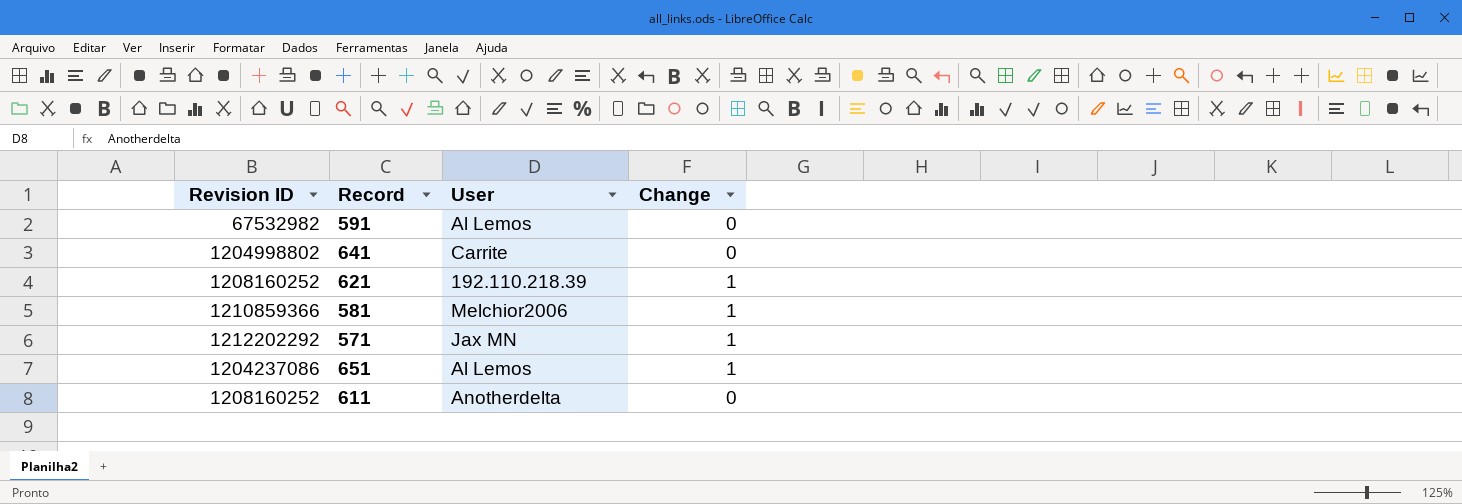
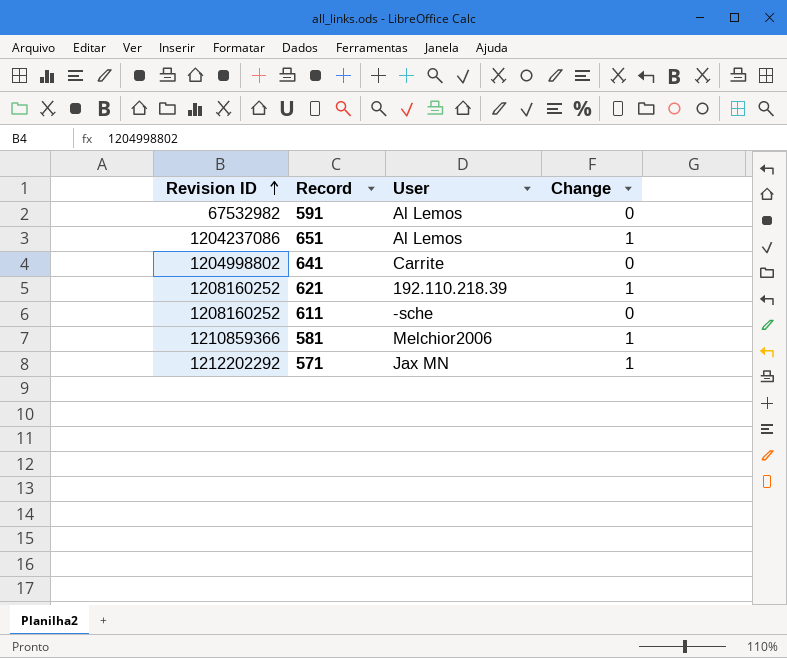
row order: none -> Revision ID ascending
611 | User: Anotherdelta -> -sche

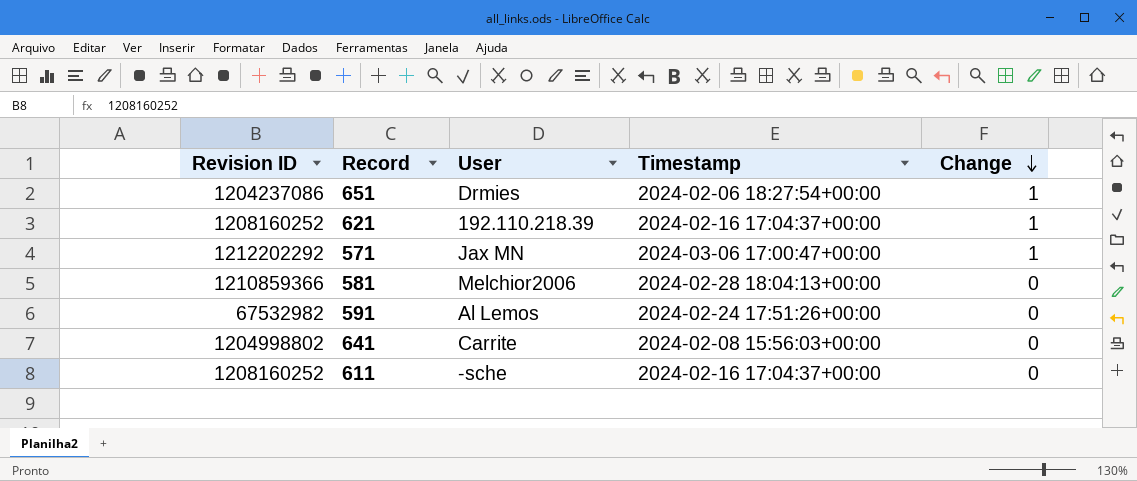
row order: Revision ID ascending -> Change descending
column Timestamp | position: none -> 4
651 | User: Al Lemos -> Drmies
581 | Change: 1 -> 0

